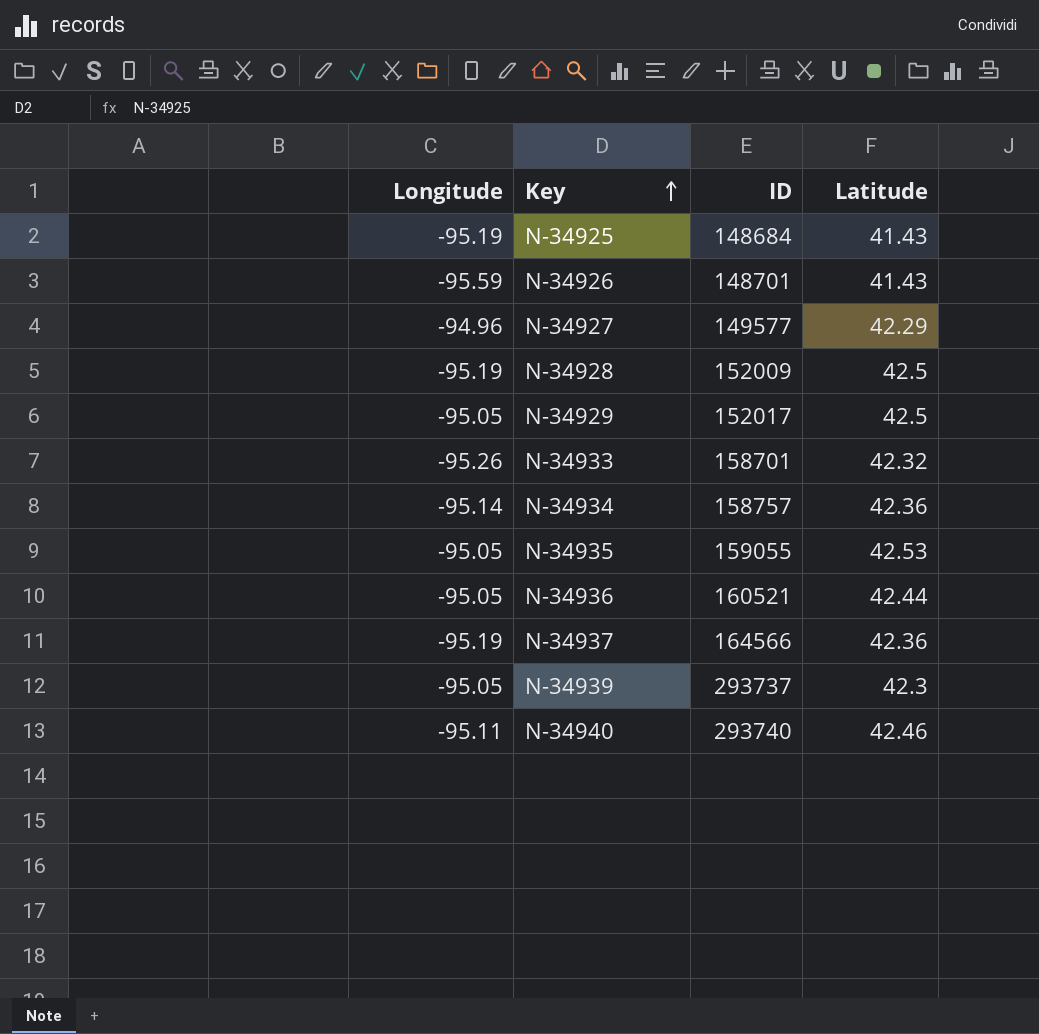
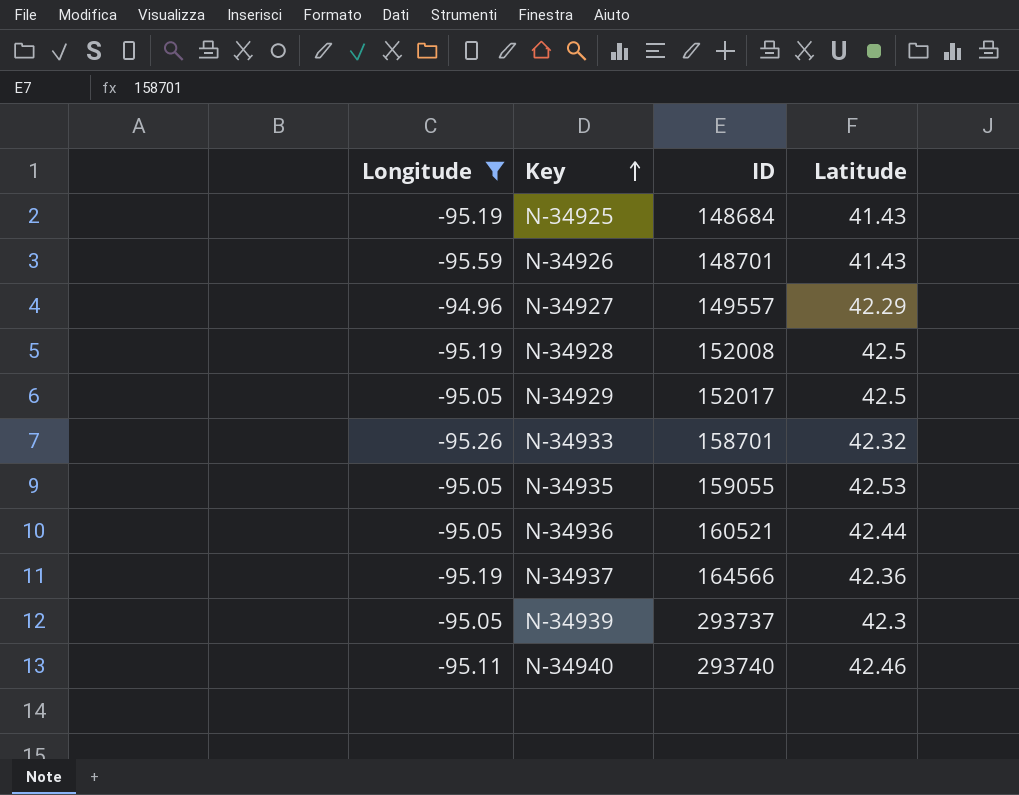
filter: none -> Longitude != -95.14
N-34927 | ID: 149577 -> 149557
N-34928 | ID: 152009 -> 152008

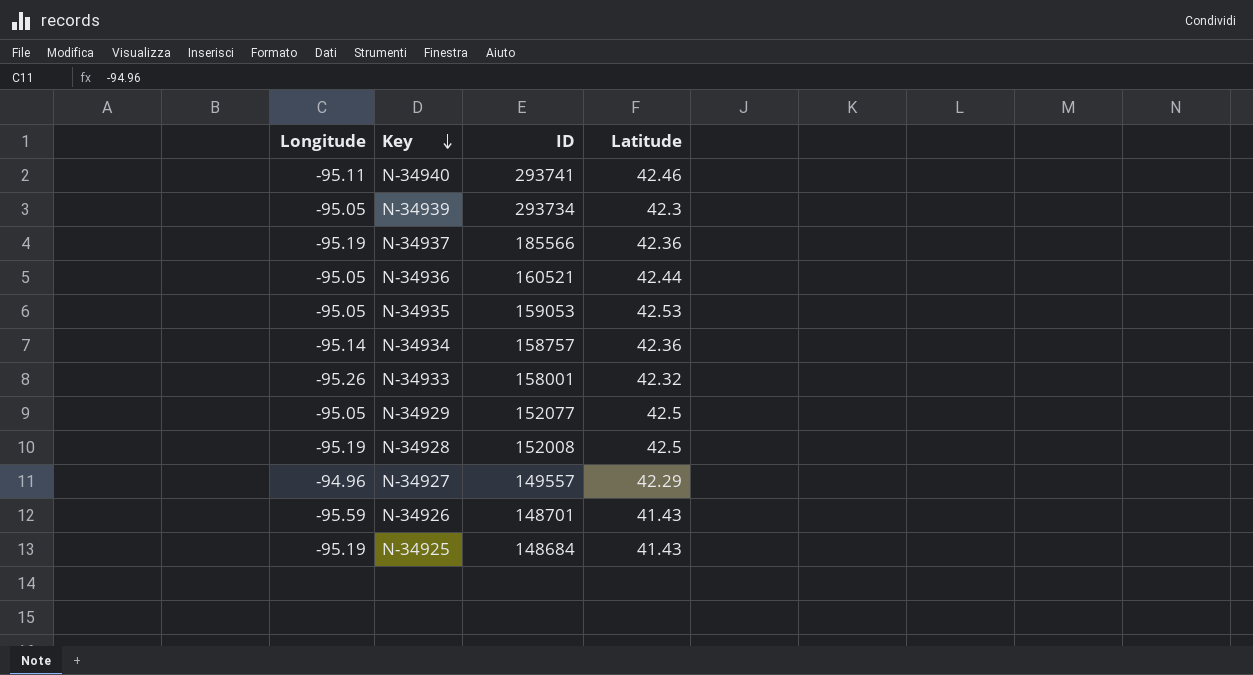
filter: Longitude != -95.14 -> none
row order: Key ascending -> Key descending
N-34940 | ID: 293740 -> 293741
N-34939 | ID: 293737 -> 293734
N-34937 | ID: 164566 -> 185566
N-34935 | ID: 159055 -> 159053
N-34933 | ID: 158701 -> 158001
N-34929 | ID: 152017 -> 152077

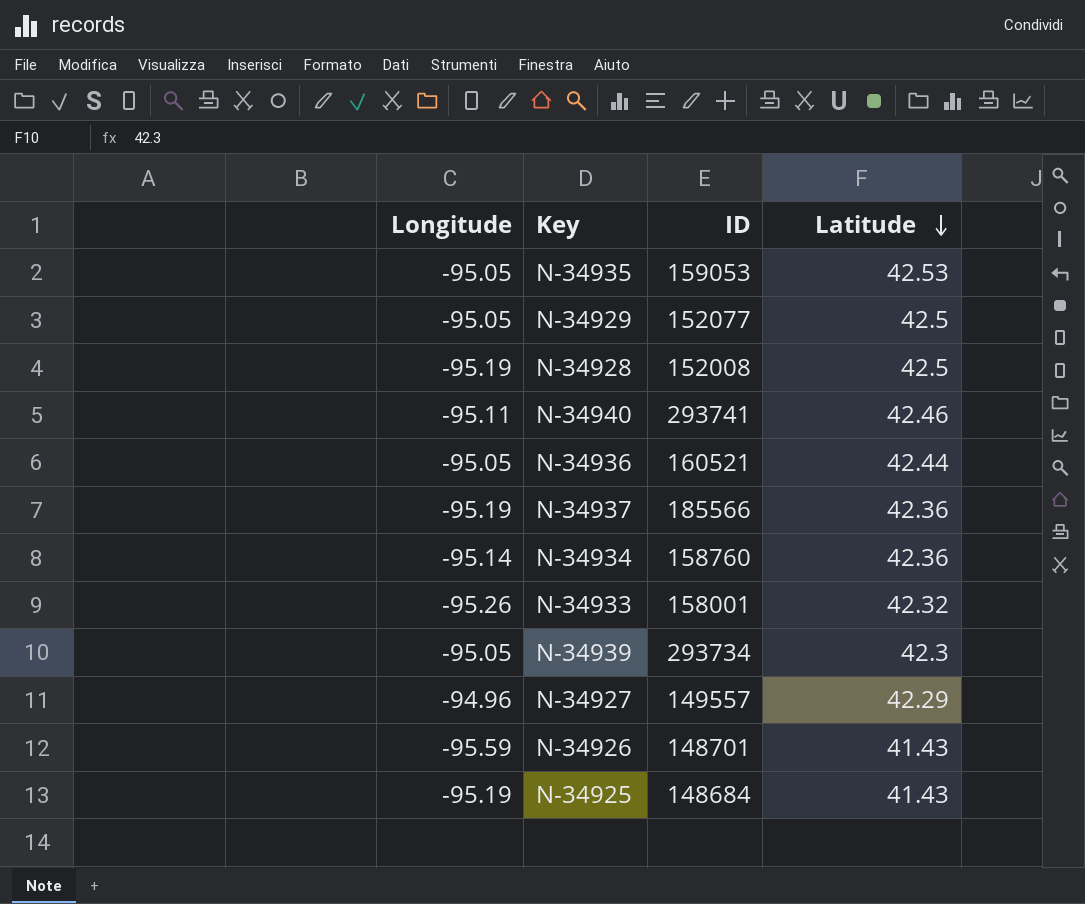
row order: Key descending -> Latitude descending
N-34934 | ID: 158757 -> 158760

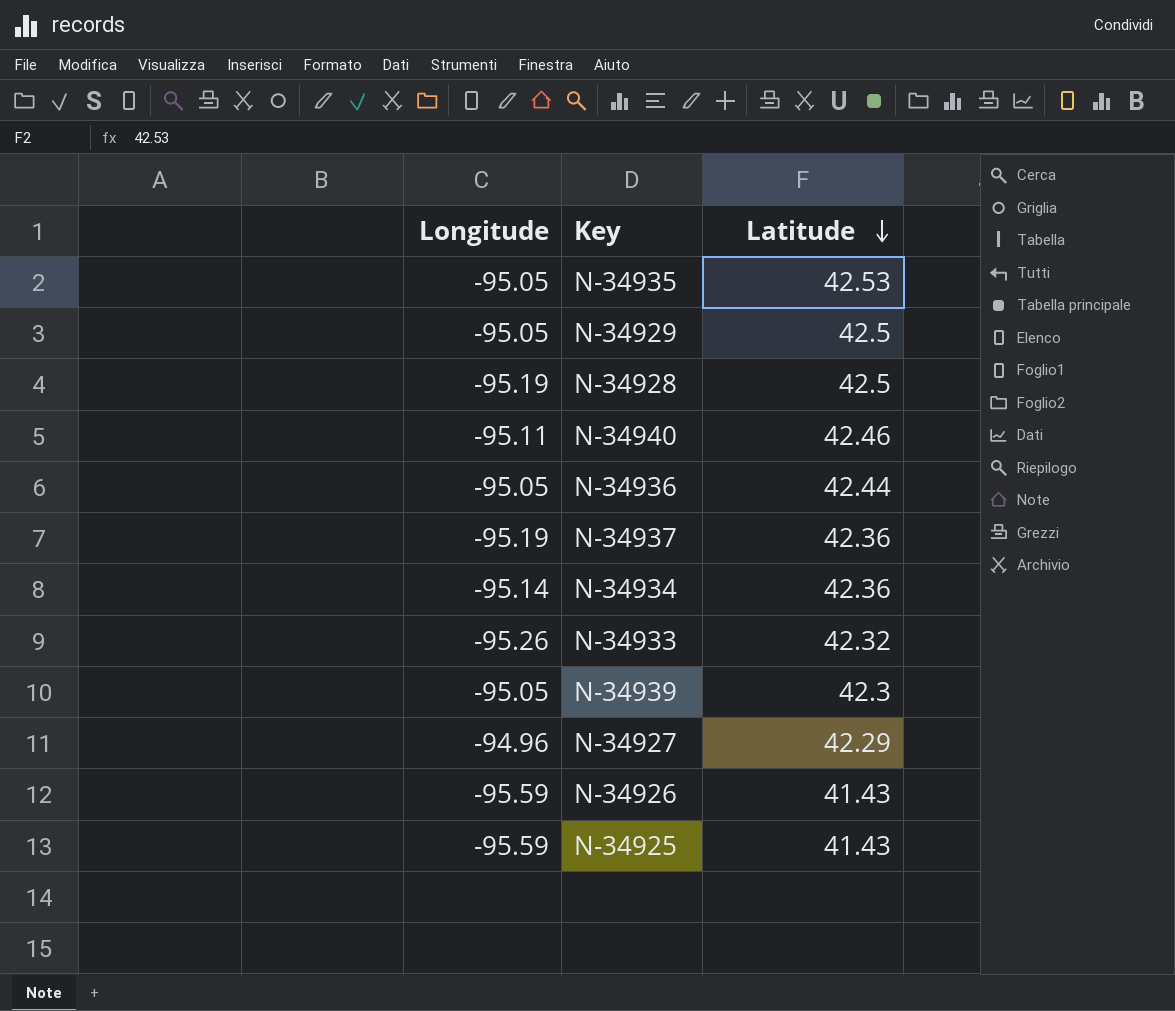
column ID | position: 3 -> none
N-34925 | Longitude: -95.19 -> -95.59

